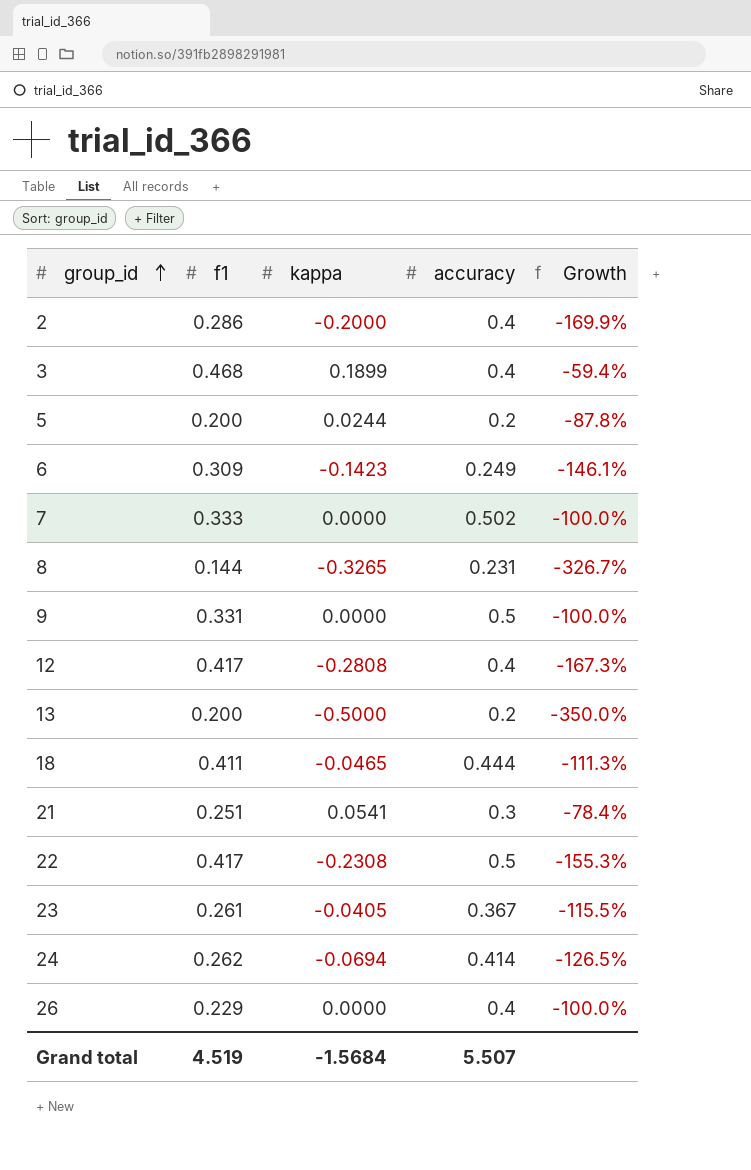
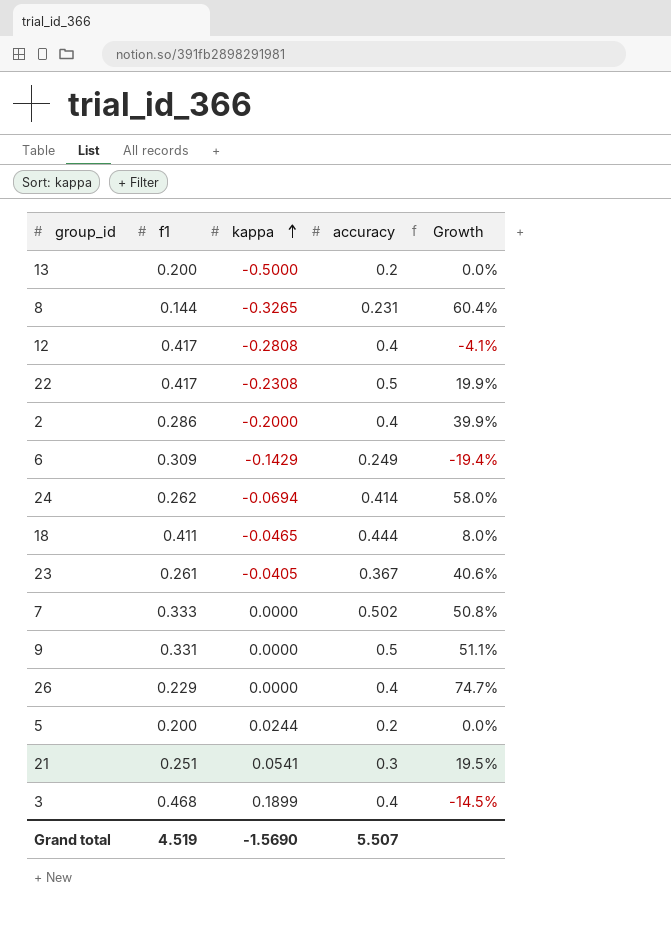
row order: group_id ascending -> kappa ascending
column Growth | formula: ([kappa] - [f1]) / [f1] -> ([accuracy] - [f1]) / [f1]
6 | kappa: -0.1423 -> -0.1429
Grand total | kappa: -1.5684 -> -1.5690

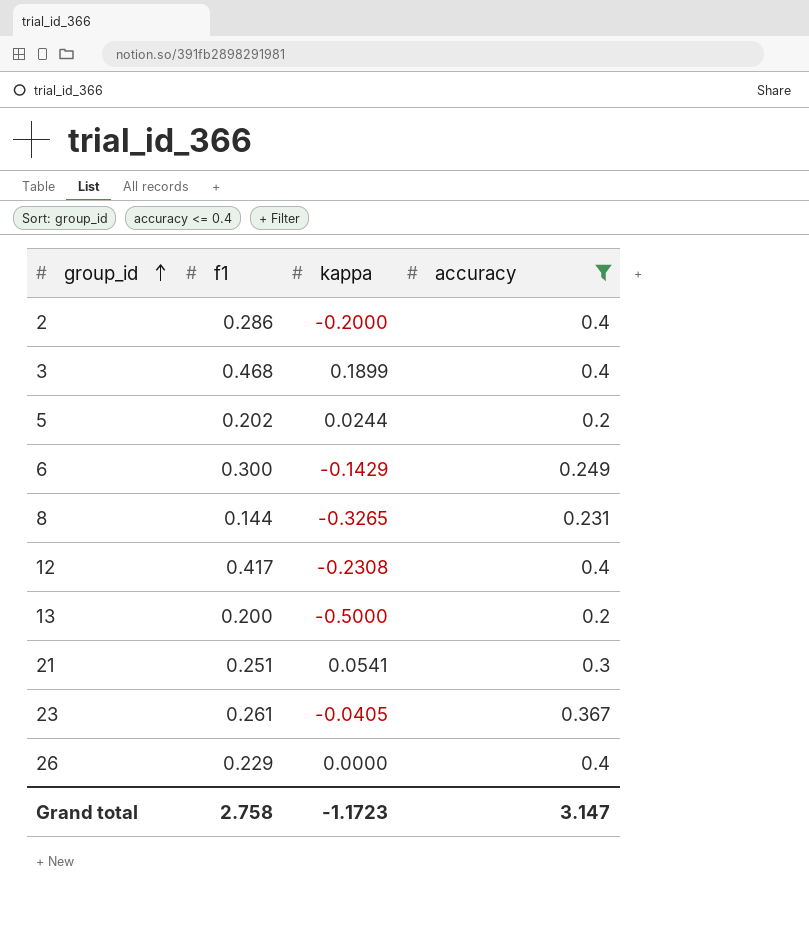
filter: none -> accuracy <= 0.4
row order: kappa ascending -> group_id ascending
column Growth | formula: ([accuracy] - [f1]) / [f1] -> none
5 | f1: 0.200 -> 0.202
6 | f1: 0.309 -> 0.300
12 | kappa: -0.2808 -> -0.2308
Grand total | f1: 4.519 -> 2.758
Grand total | kappa: -1.5690 -> -1.1723
Grand total | accuracy: 5.507 -> 3.147

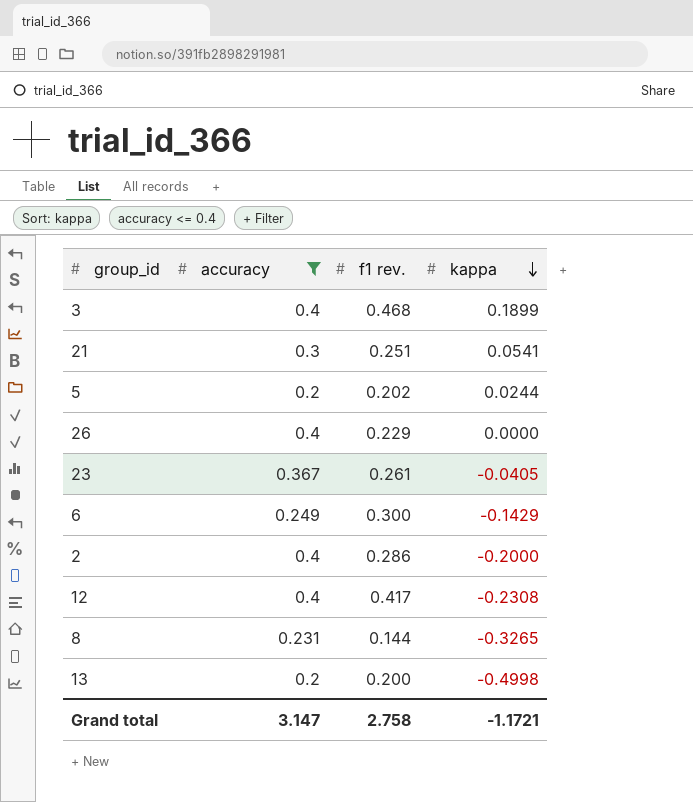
row order: group_id ascending -> kappa descending
column accuracy | position: 4 -> 2
column name: f1 -> f1 rev.
13 | kappa: -0.5000 -> -0.4998
Grand total | kappa: -1.1723 -> -1.1721

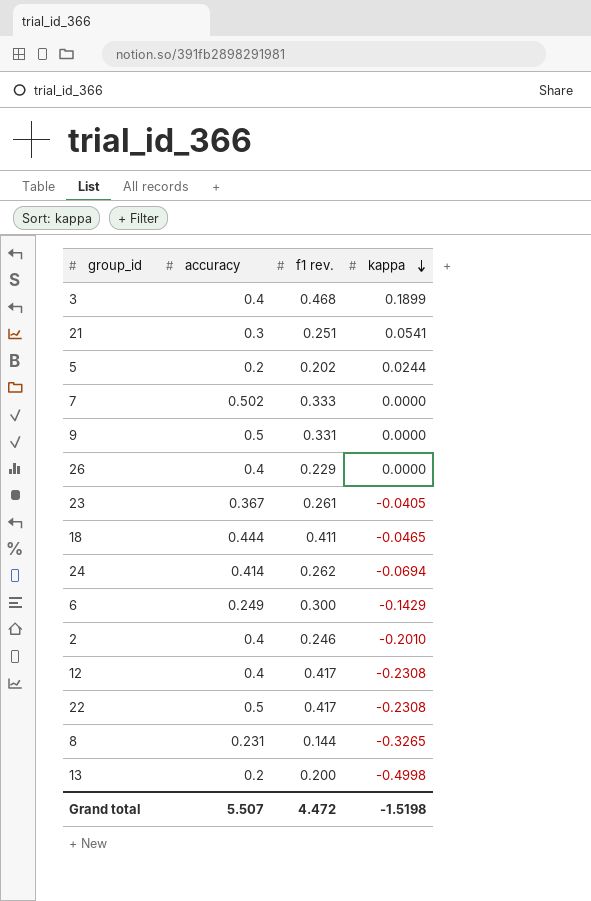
filter: accuracy <= 0.4 -> none
2 | f1 rev.: 0.286 -> 0.246
2 | kappa: -0.2000 -> -0.2010
Grand total | accuracy: 3.147 -> 5.507
Grand total | f1 rev.: 2.758 -> 4.472
Grand total | kappa: -1.1721 -> -1.5198

